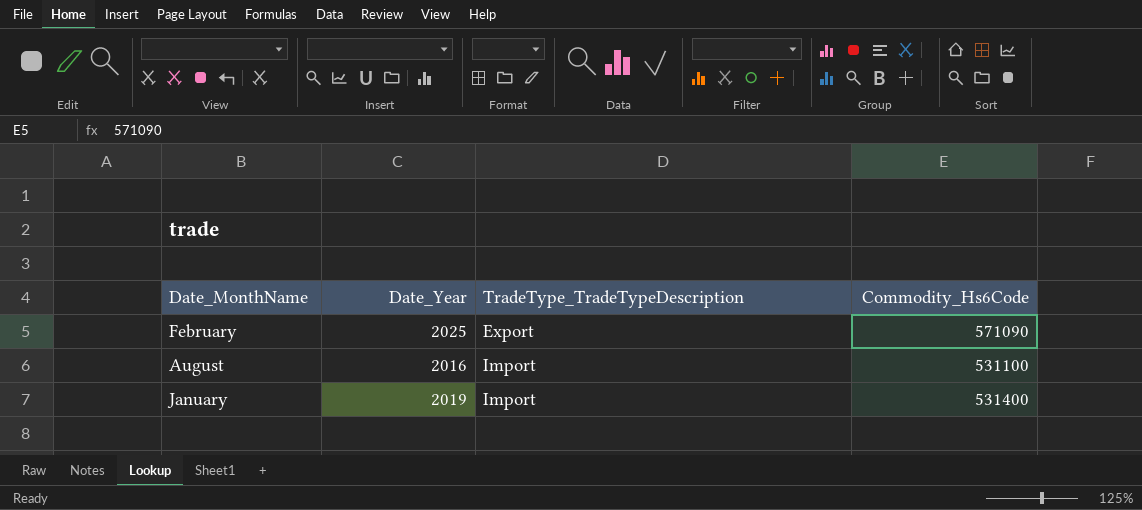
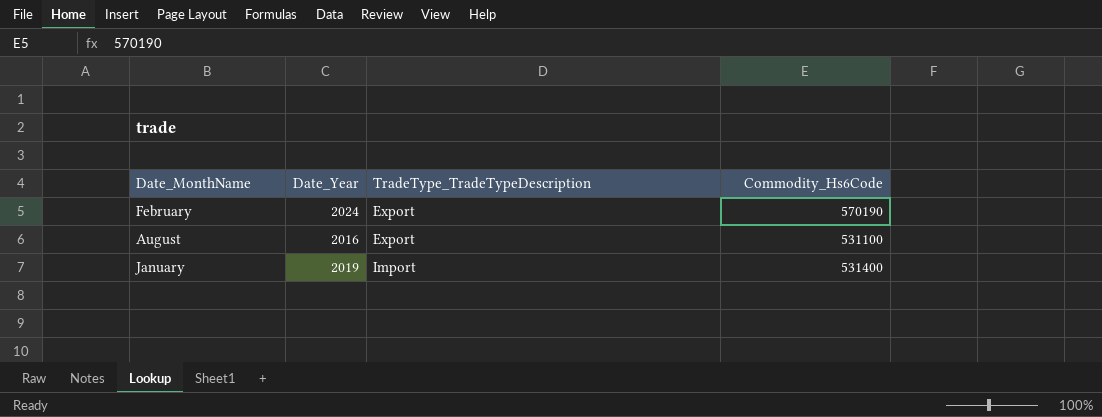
February | Date_Year: 2025 -> 2024
February | Commodity_Hs6Code: 571090 -> 570190
August | TradeType_TradeTypeDescription: Import -> Export

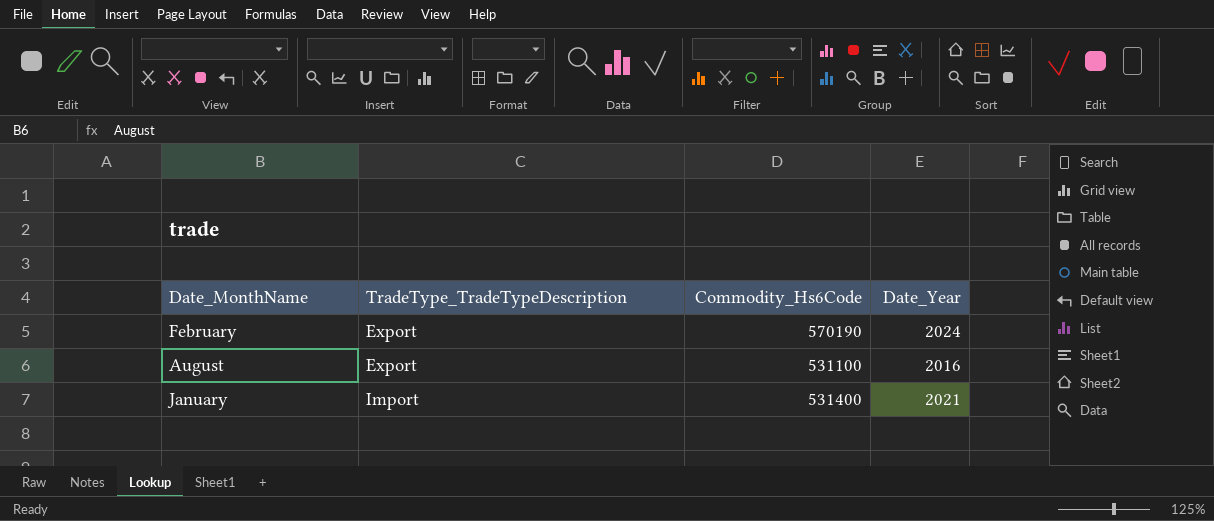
column Date_Year | position: 2 -> 4
January | Date_Year: 2019 -> 2021

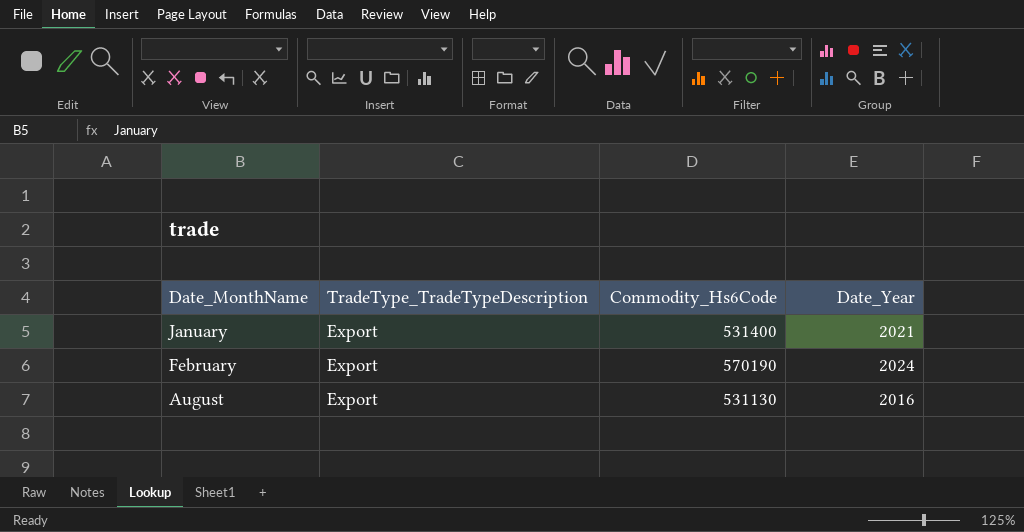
row order: TradeType_TradeTypeDescription ascending -> Date_MonthName ascending
January | TradeType_TradeTypeDescription: Import -> Export
August | Commodity_Hs6Code: 531100 -> 531130

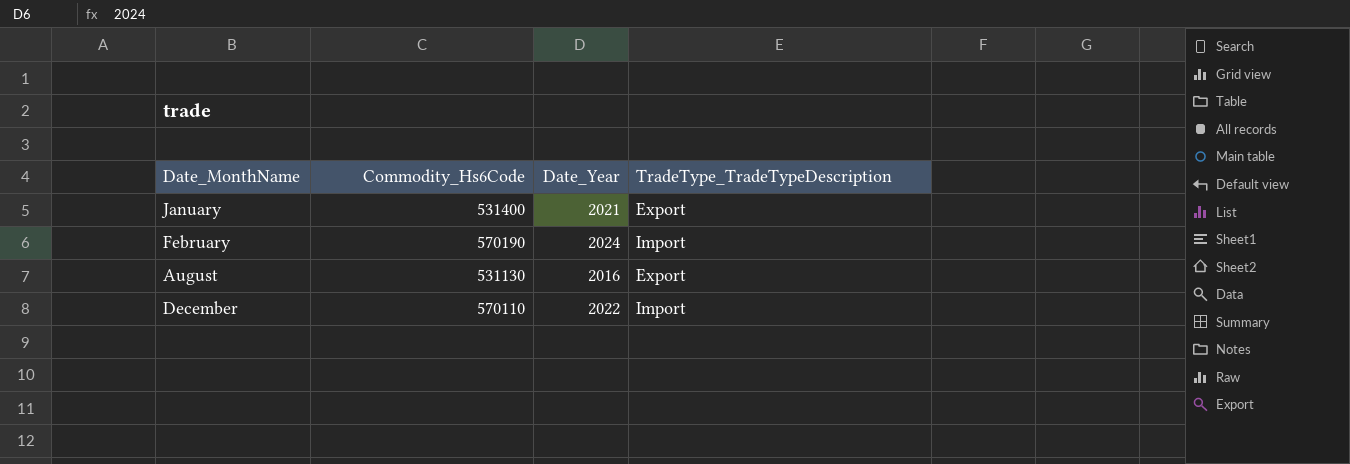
column TradeType_TradeTypeDescription | position: 2 -> 4
February | TradeType_TradeTypeDescription: Export -> Import
row December: none -> 570110 | 2022 | Import

